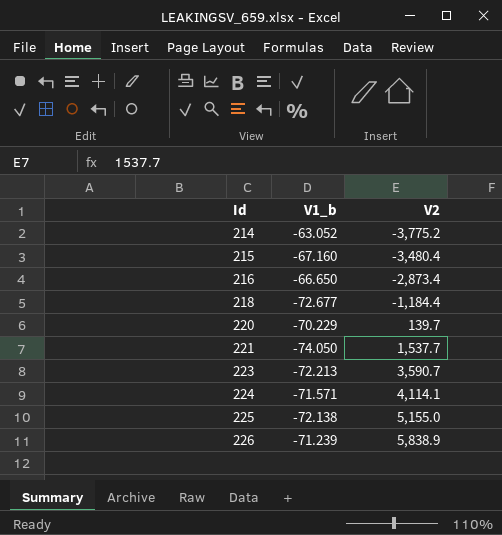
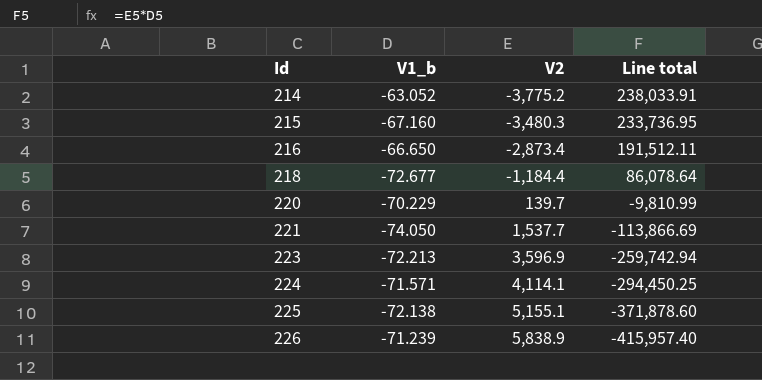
column Line total | formula: none -> [V1_b] * [V2]
215 | V2: -3,480.4 -> -3,480.3
223 | V2: 3,590.7 -> 3,596.9
225 | V2: 5,155.0 -> 5,155.1

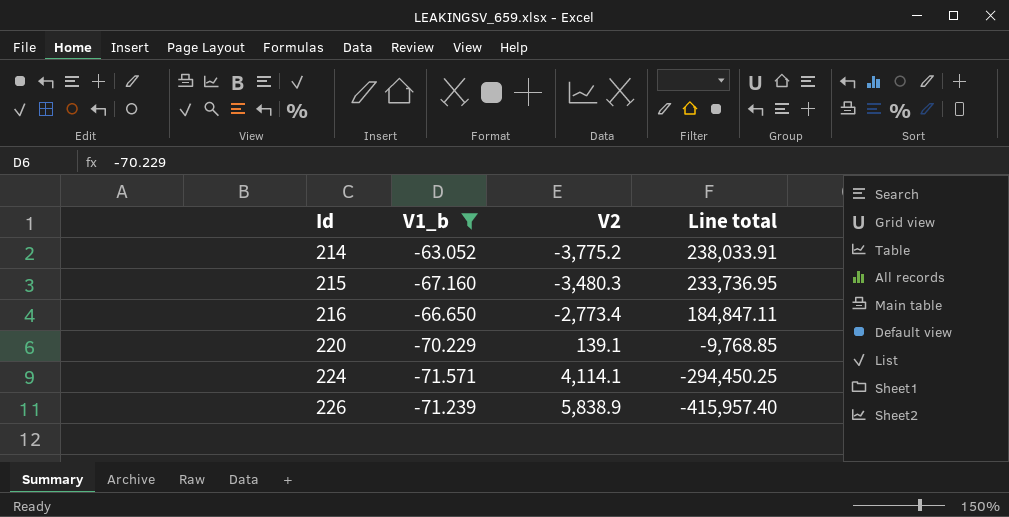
filter: none -> V1_b >= -71.571
216 | V2: -2,873.4 -> -2,773.4
216 | Line total: 191,512.11 -> 184,847.11
220 | V2: 139.7 -> 139.1
220 | Line total: -9,810.99 -> -9,768.85

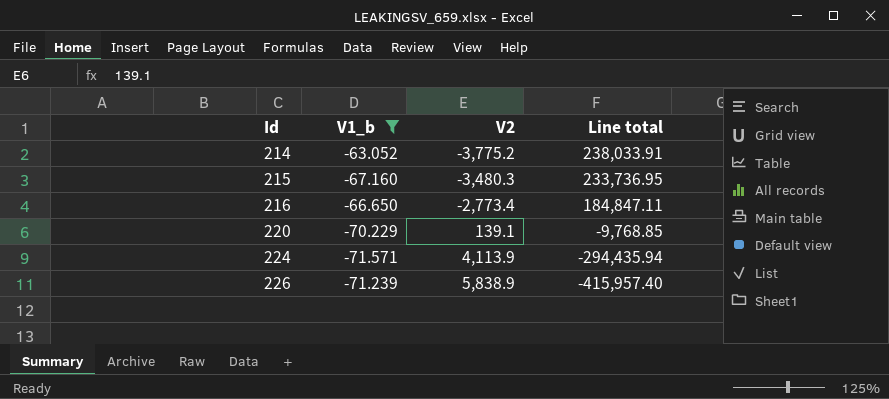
224 | V2: 4,114.1 -> 4,113.9
224 | Line total: -294,450.25 -> -294,435.94

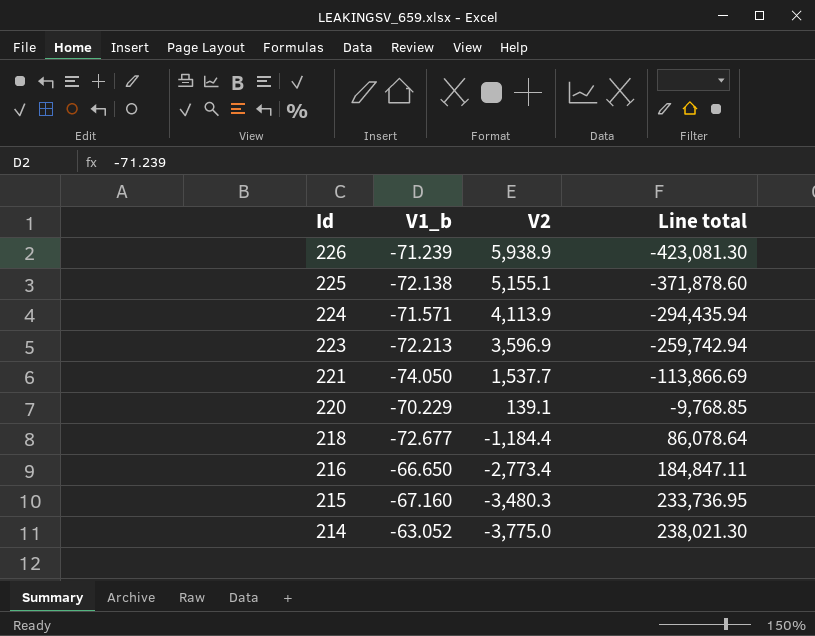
filter: V1_b >= -71.571 -> none
row order: Id ascending -> Id descending
226 | V2: 5,838.9 -> 5,938.9
226 | Line total: -415,957.40 -> -423,081.30
214 | V2: -3,775.2 -> -3,775.0
214 | Line total: 238,033.91 -> 238,021.30

